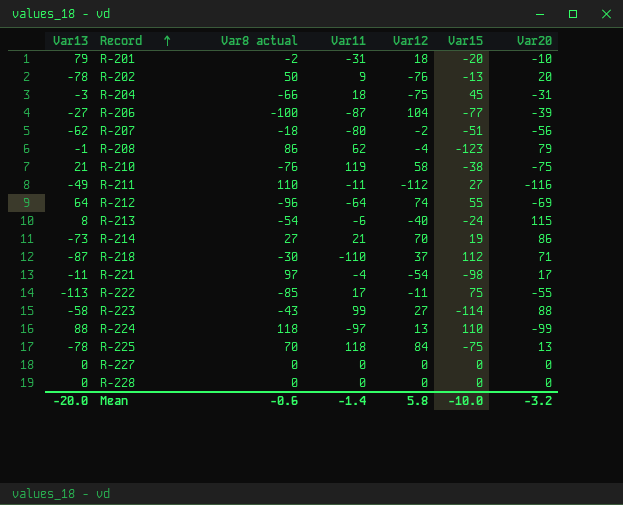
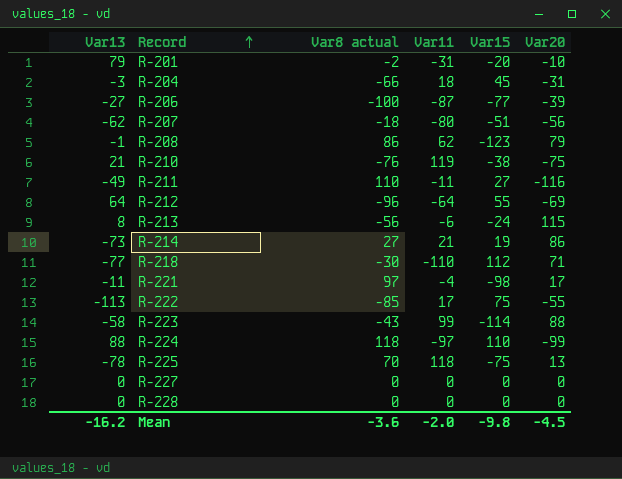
column Var12 | position: 5 -> none
row R-202: -78 | 50 | 9 | -76 | -13 | 20 -> none
R-213 | Var8 actual: -54 -> -56
R-218 | Var13: -87 -> -77
Mean | Var13: -20.0 -> -16.2
Mean | Var8 actual: -0.6 -> -3.6
Mean | Var11: -1.4 -> -2.0
Mean | Var15: -10.0 -> -9.8
Mean | Var20: -3.2 -> -4.5

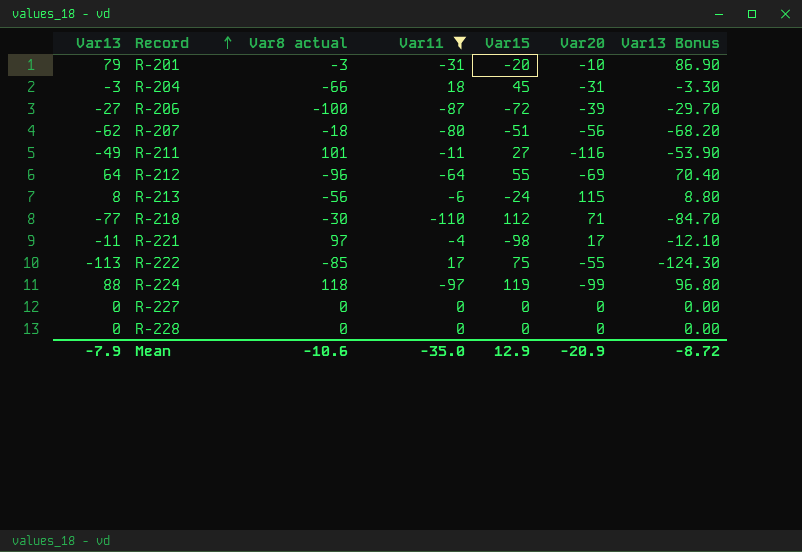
filter: none -> Var11 <= 18
column Var13 Bonus | formula: none -> [Var13] * 1.1
R-201 | Var8 actual: -2 -> -3
R-206 | Var15: -77 -> -72
R-211 | Var8 actual: 110 -> 101
R-224 | Var15: 110 -> 119
Mean | Var13: -16.2 -> -7.9
Mean | Var8 actual: -3.6 -> -10.6
Mean | Var11: -2.0 -> -35.0
Mean | Var15: -9.8 -> 12.9
Mean | Var20: -4.5 -> -20.9

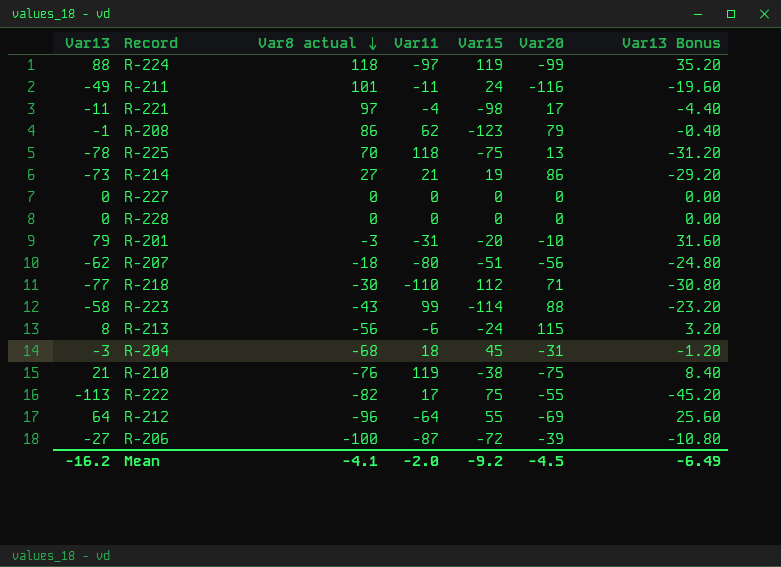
filter: Var11 <= 18 -> none
row order: Record ascending -> Var8 actual descending
column Var13 Bonus | formula: [Var13] * 1.1 -> [Var13] * 0.4
R-211 | Var15: 27 -> 24
R-204 | Var8 actual: -66 -> -68
R-222 | Var8 actual: -85 -> -82
Mean | Var13: -7.9 -> -16.2
Mean | Var8 actual: -10.6 -> -4.1
Mean | Var11: -35.0 -> -2.0
Mean | Var15: 12.9 -> -9.2
Mean | Var20: -20.9 -> -4.5
Mean | Var13 Bonus: -8.72 -> -6.49

